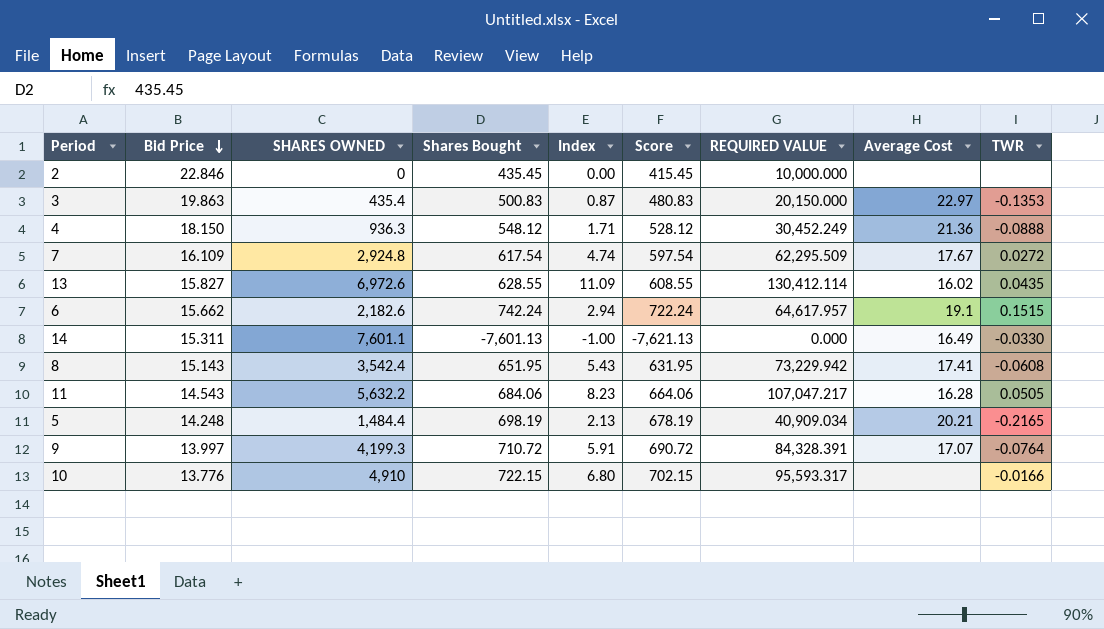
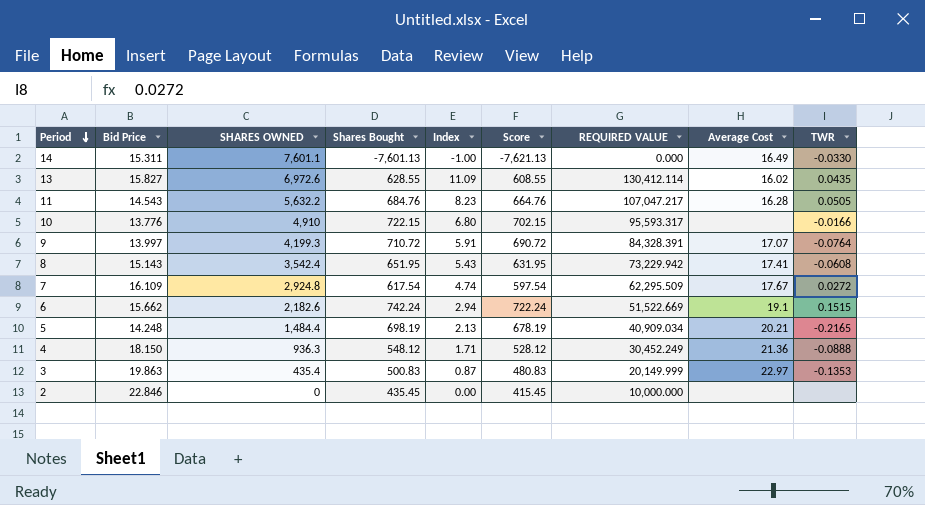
row order: Bid Price descending -> Period descending
11 | Shares Bought: 684.06 -> 684.76
11 | Score: 664.06 -> 664.76
6 | REQUIRED VALUE: 64,617.957 -> 51,522.669
3 | REQUIRED VALUE: 20,150.000 -> 20,149.999

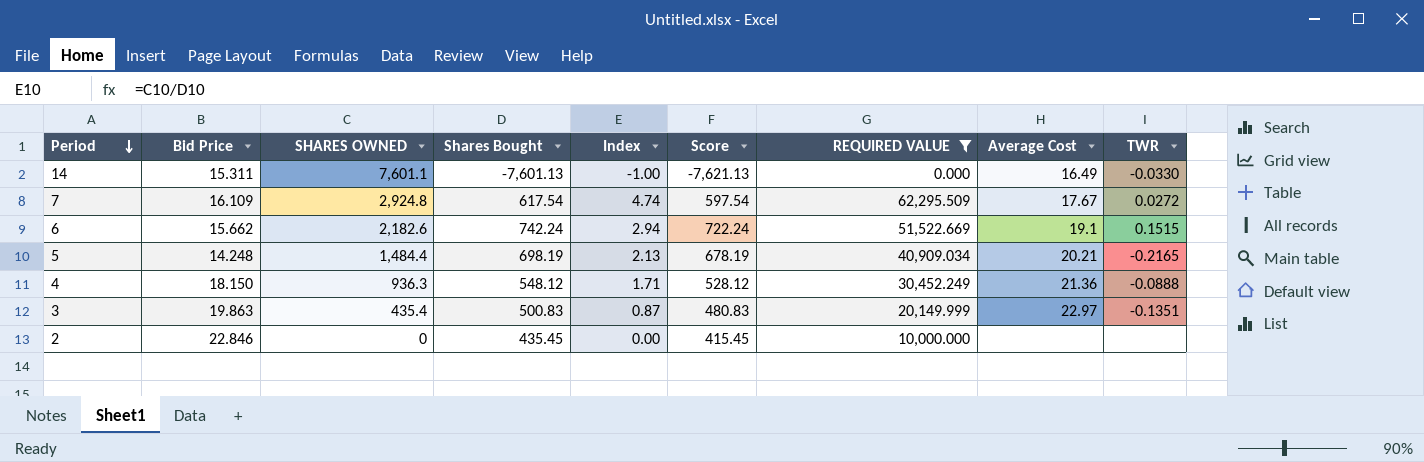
filter: none -> REQUIRED VALUE <= 62,295.509
3 | TWR: -0.1353 -> -0.1351

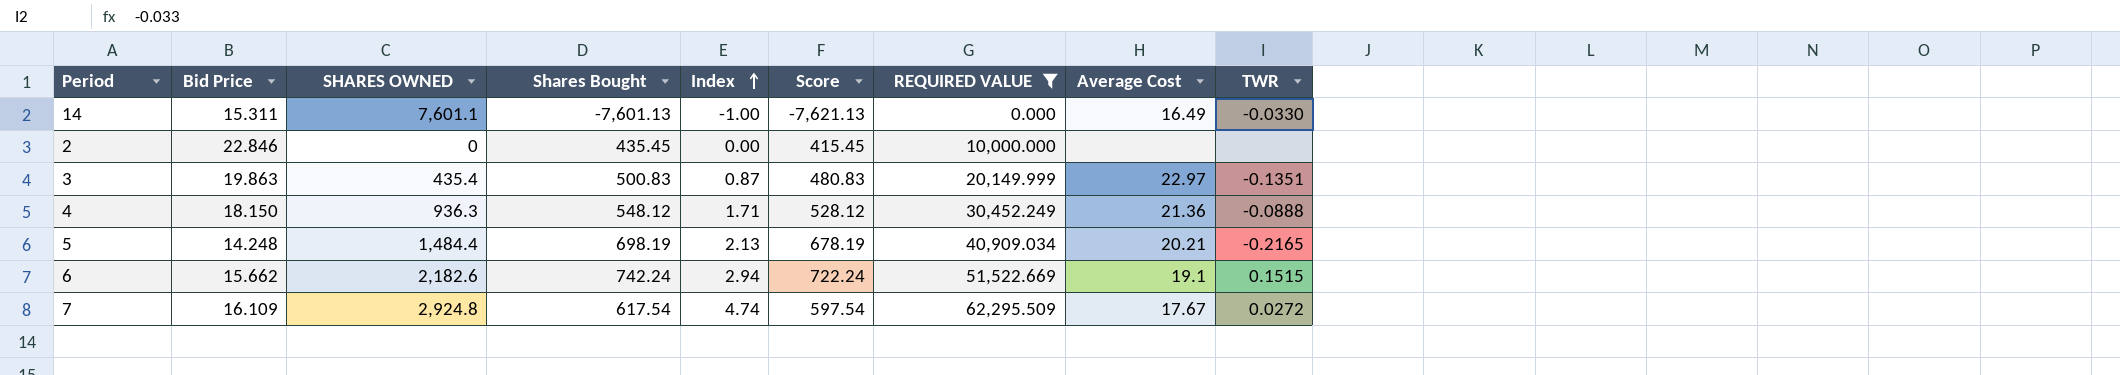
row order: Period descending -> Index ascending

